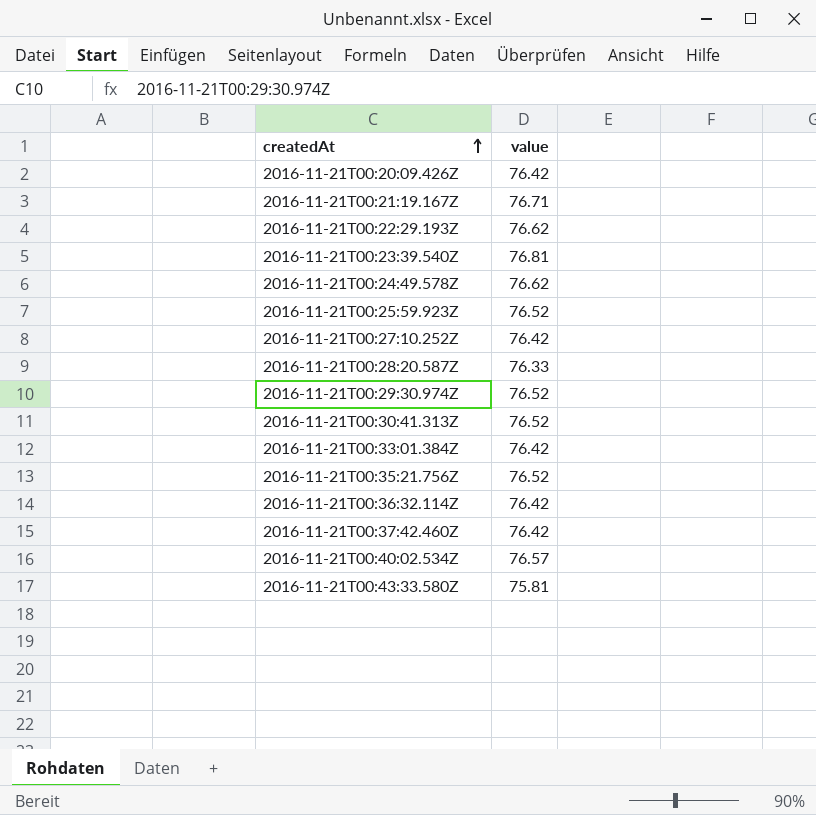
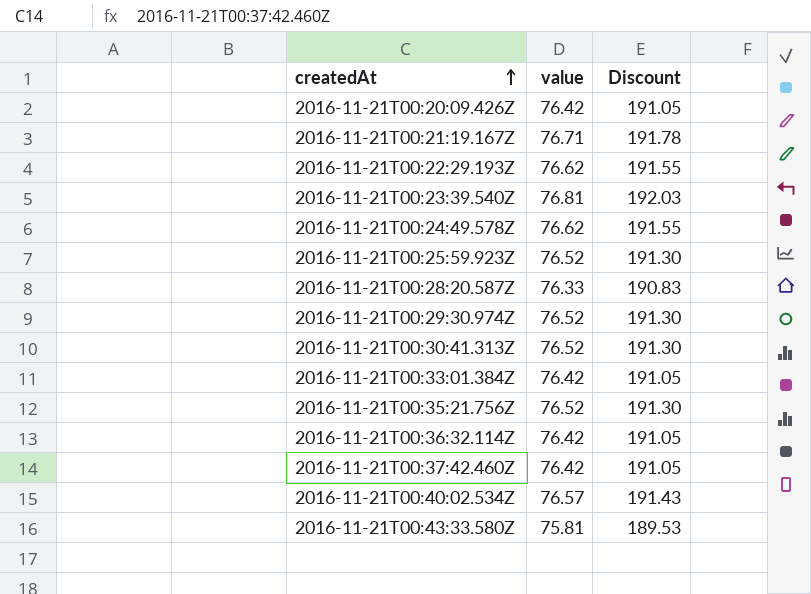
column Discount | formula: none -> [value] * 2.5
row 2016-11-21T00:27:10.252Z: 76.42 -> none

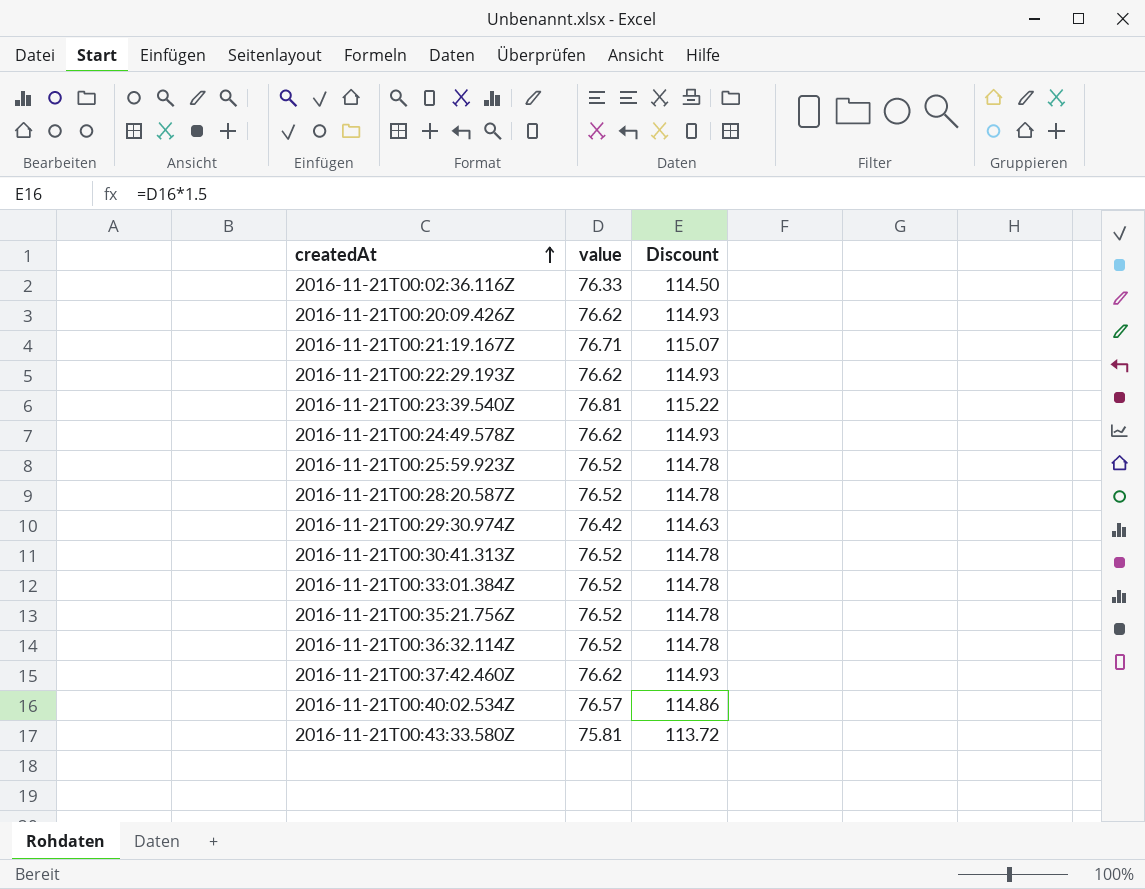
column Discount | formula: [value] * 2.5 -> [value] * 1.5
row 2016-11-21T00:02:36.116Z: none -> 76.33 | 114.50
2016-11-21T00:20:09.426Z | value: 76.42 -> 76.62
2016-11-21T00:28:20.587Z | value: 76.33 -> 76.52
2016-11-21T00:29:30.974Z | value: 76.52 -> 76.42
2016-11-21T00:33:01.384Z | value: 76.42 -> 76.52
2016-11-21T00:36:32.114Z | value: 76.42 -> 76.52
2016-11-21T00:37:42.460Z | value: 76.42 -> 76.62

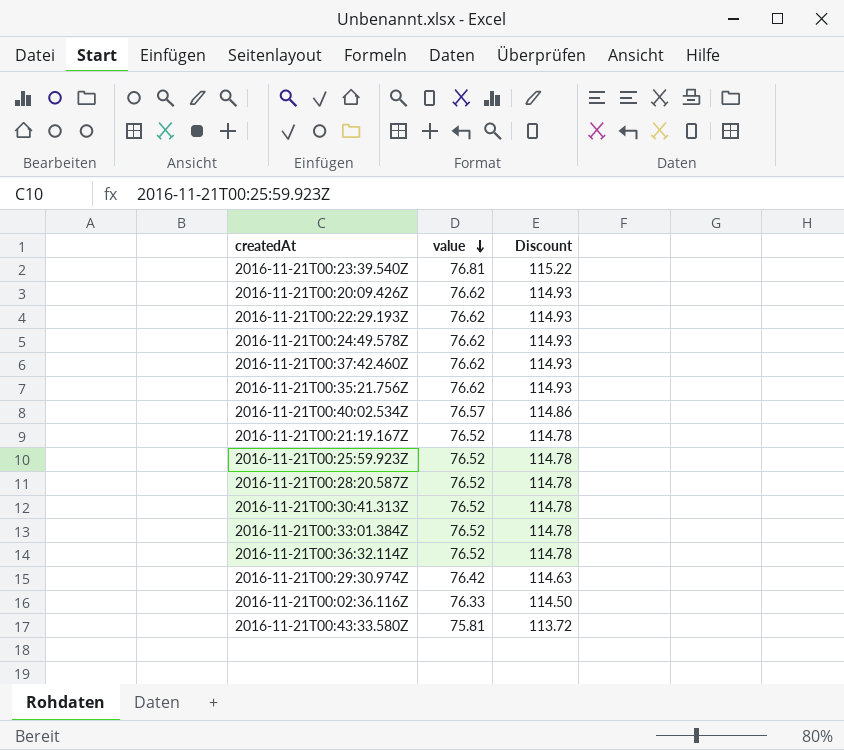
row order: createdAt ascending -> value descending
2016-11-21T00:35:21.756Z | value: 76.52 -> 76.62
2016-11-21T00:35:21.756Z | Discount: 114.78 -> 114.93
2016-11-21T00:21:19.167Z | value: 76.71 -> 76.52
2016-11-21T00:21:19.167Z | Discount: 115.07 -> 114.78

